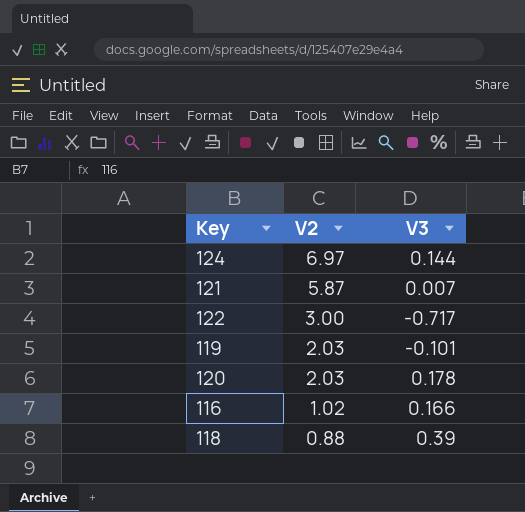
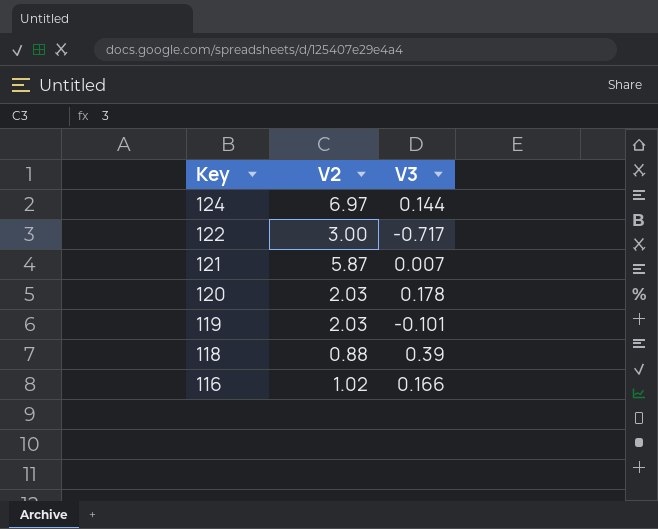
row order: V2 descending -> Key descending

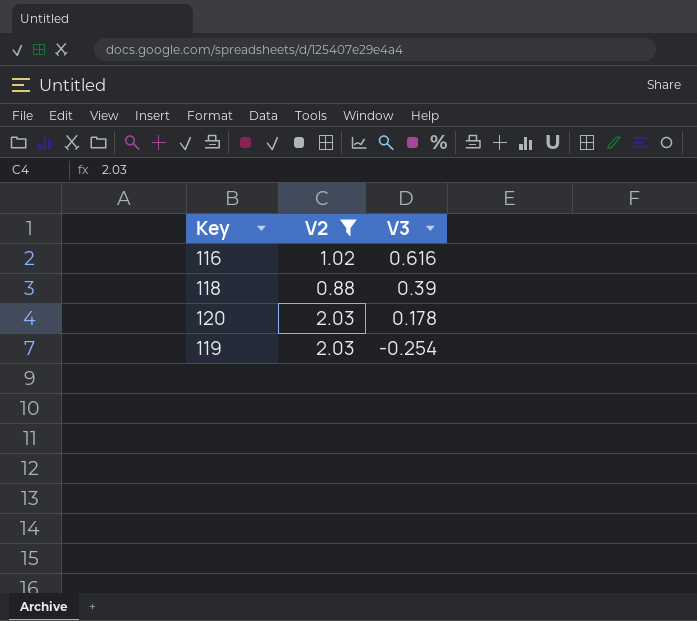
filter: none -> V2 <= 2.03
row order: Key descending -> V3 descending
116 | V3: 0.166 -> 0.616
119 | V3: -0.101 -> -0.254

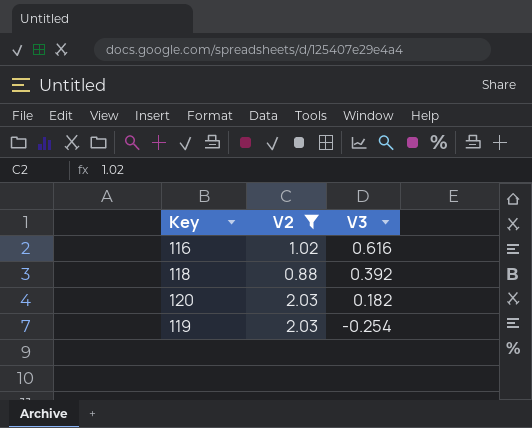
118 | V3: 0.39 -> 0.392
120 | V3: 0.178 -> 0.182

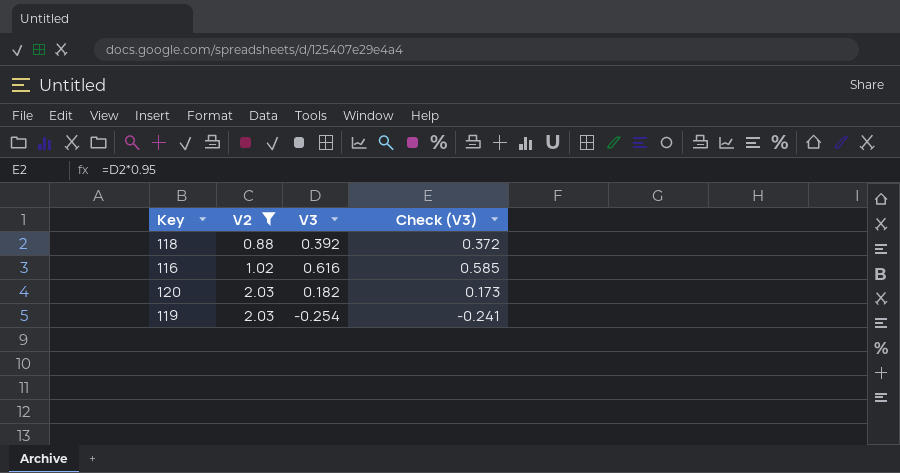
row order: V3 descending -> V2 ascending
column Check (V3) | formula: none -> [V3] * 0.95

